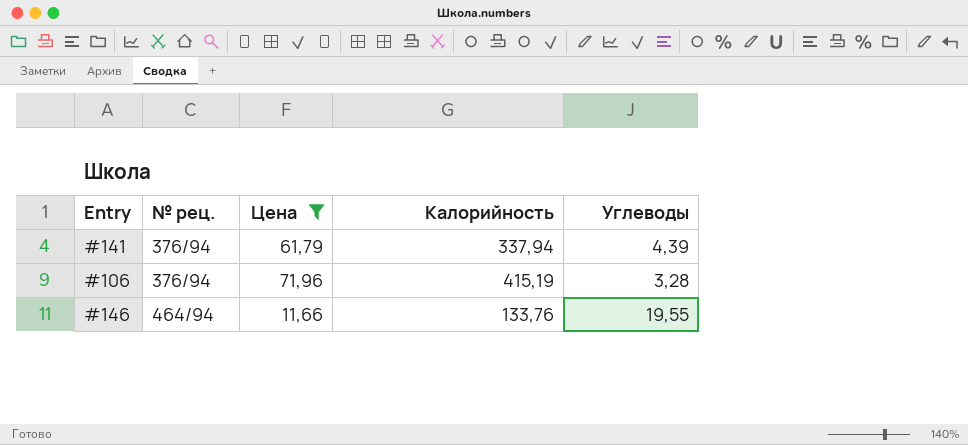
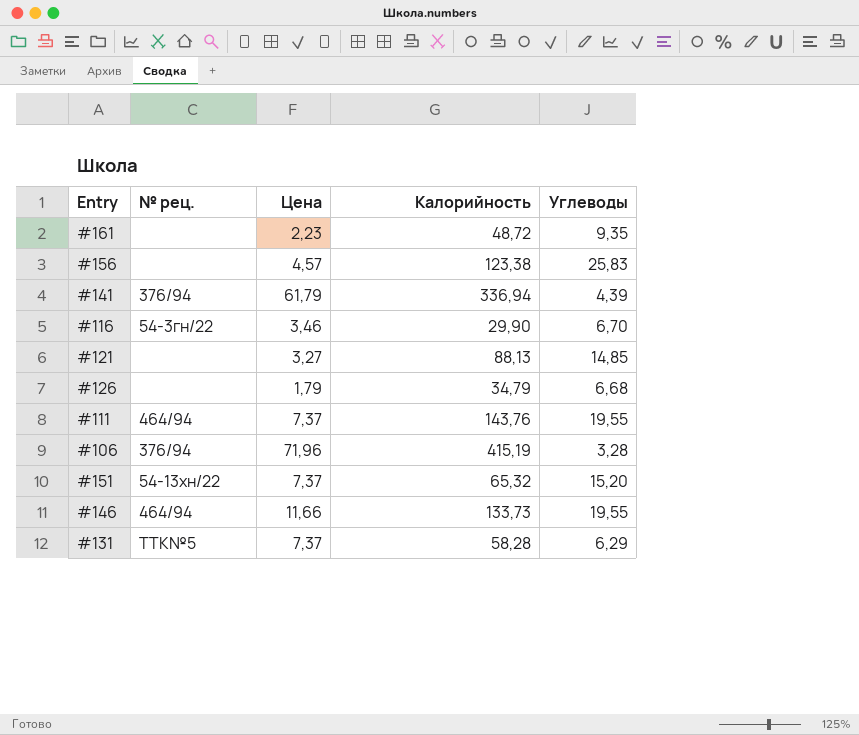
filter: Цена >= 11,66 -> none
#141 | Калорийность: 337,94 -> 336,94
#146 | Калорийность: 133,76 -> 133,73

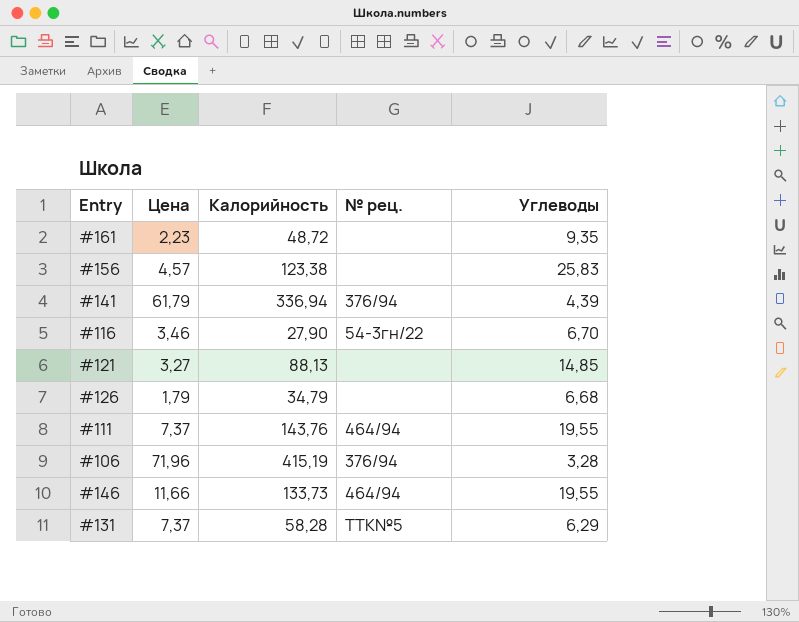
column № рец. | position: 2 -> 4
row #151: 54-13хн/22 | 7,37 | 65,32 | 15,20 -> none
#116 | Калорийность: 29,90 -> 27,90

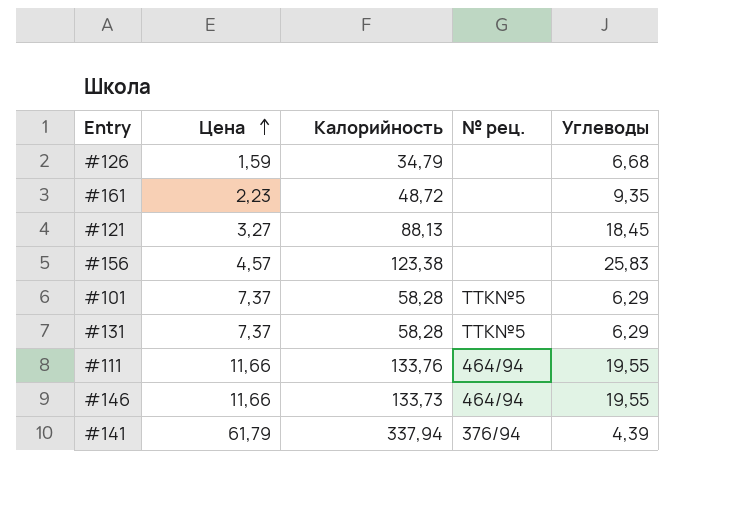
row order: none -> Цена ascending
row #116: 3,46 | 27,90 | 54-3гн/22 | 6,70 -> none
row #106: 71,96 | 415,19 | 376/94 | 3,28 -> none
#126 | Цена: 1,79 -> 1,59
#121 | Углеводы: 14,85 -> 18,45
row #101: none -> 7,37 | 58,28 | ТТК№5 | 6,29
#111 | Цена: 7,37 -> 11,66
#111 | Калорийность: 143,76 -> 133,76
#141 | Калорийность: 336,94 -> 337,94

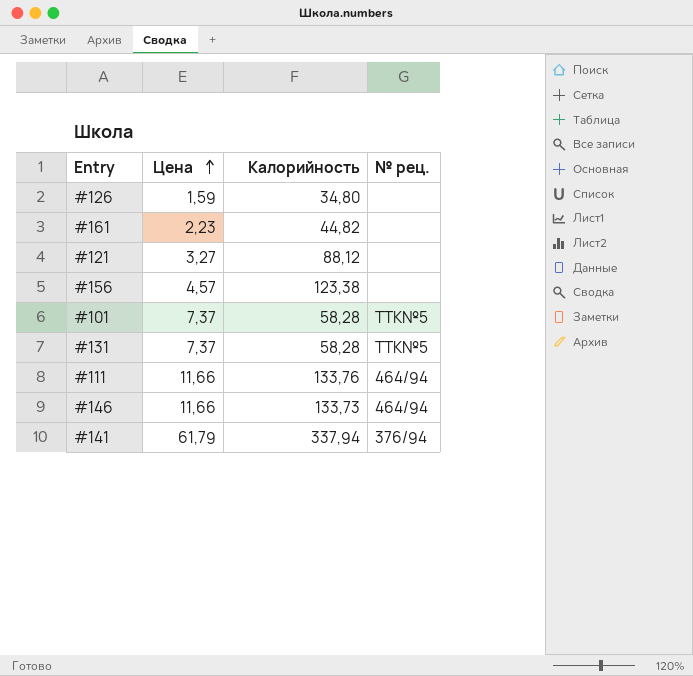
column Углеводы | position: 5 -> none
#126 | Калорийность: 34,79 -> 34,80
#161 | Калорийность: 48,72 -> 44,82
#121 | Калорийность: 88,13 -> 88,12

